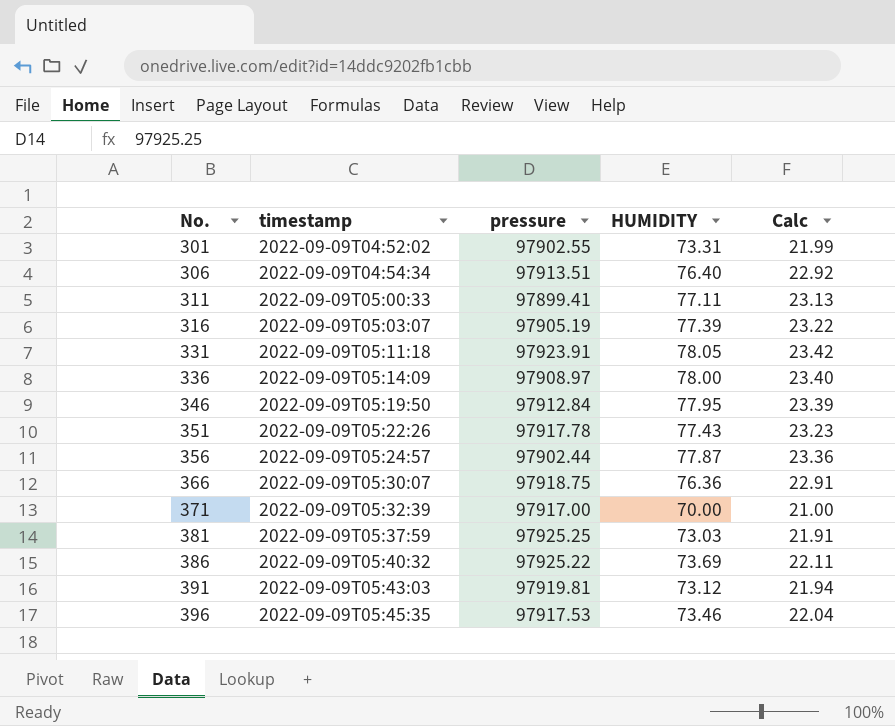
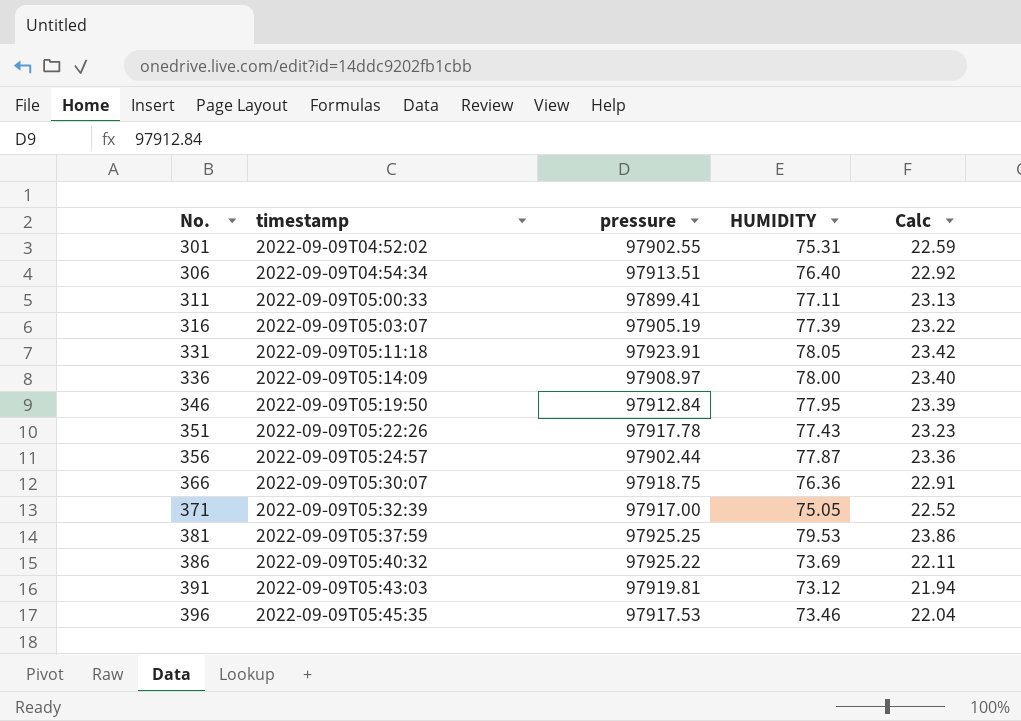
301 | HUMIDITY: 73.31 -> 75.31
301 | Calc: 21.99 -> 22.59
371 | HUMIDITY: 70.00 -> 75.05
371 | Calc: 21.00 -> 22.52
381 | HUMIDITY: 73.03 -> 79.53
381 | Calc: 21.91 -> 23.86

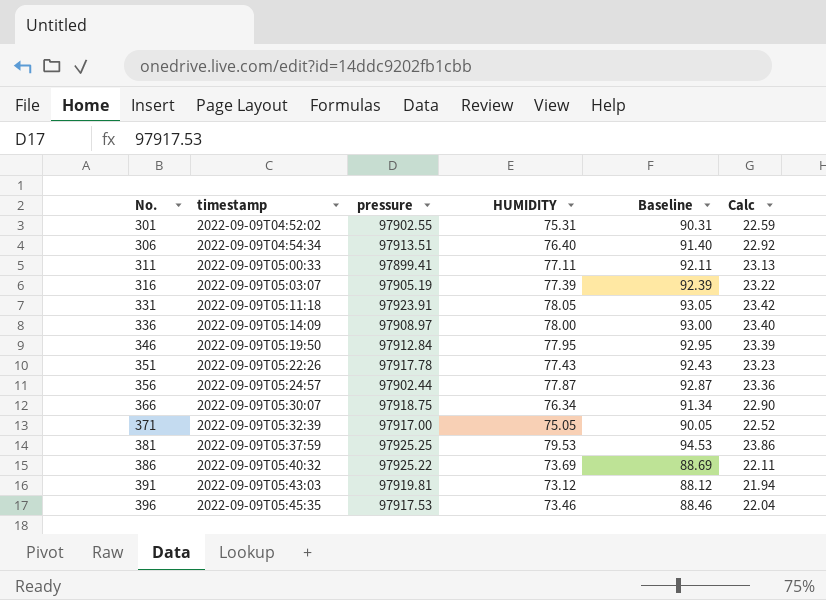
column Baseline | formula: none -> [HUMIDITY] + 15
366 | HUMIDITY: 76.36 -> 76.34
366 | Calc: 22.91 -> 22.90

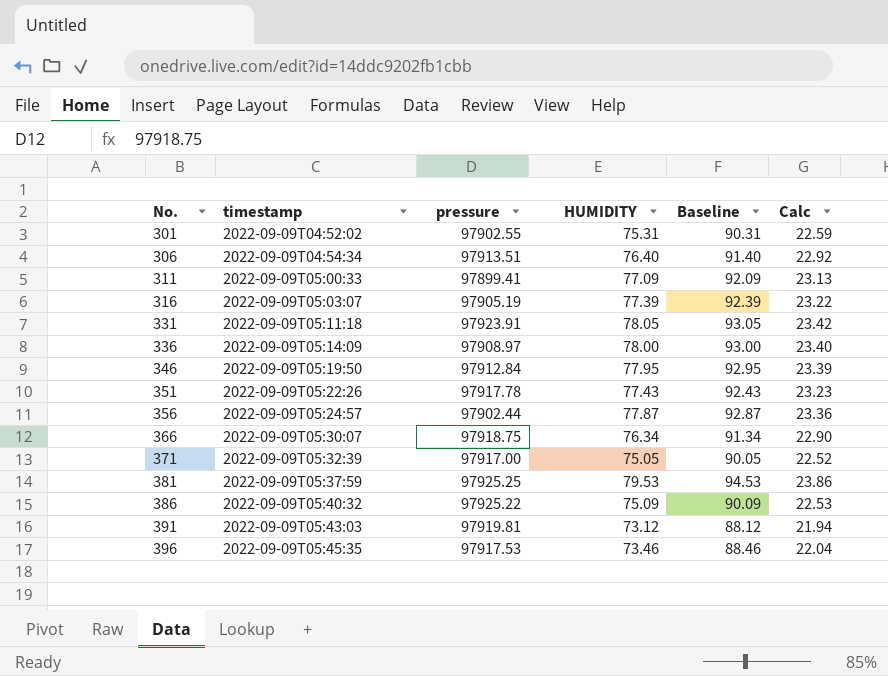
311 | HUMIDITY: 77.11 -> 77.09
311 | Baseline: 92.11 -> 92.09
386 | HUMIDITY: 73.69 -> 75.09
386 | Baseline: 88.69 -> 90.09
386 | Calc: 22.11 -> 22.53

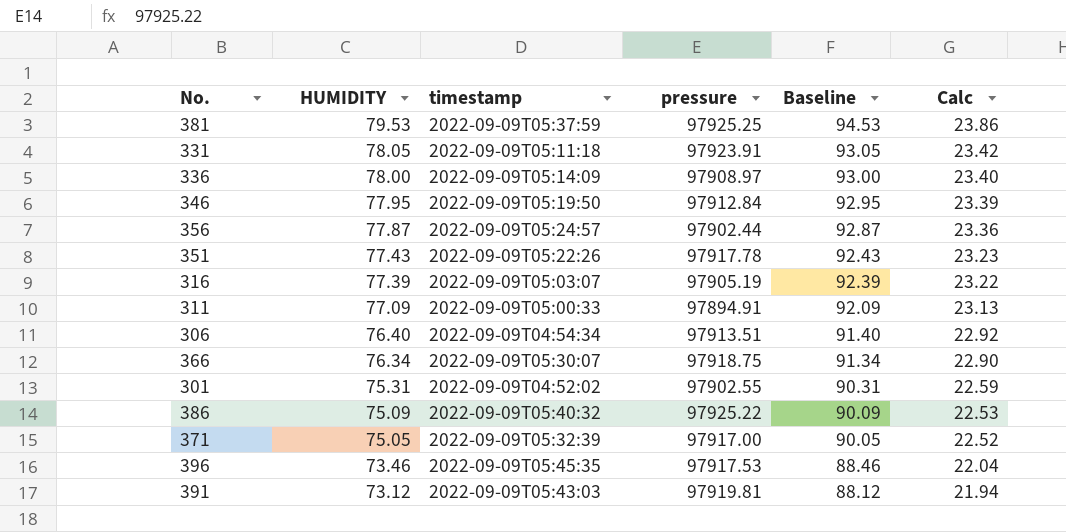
row order: No. ascending -> HUMIDITY descending
column HUMIDITY | position: 4 -> 2
311 | pressure: 97899.41 -> 97894.91

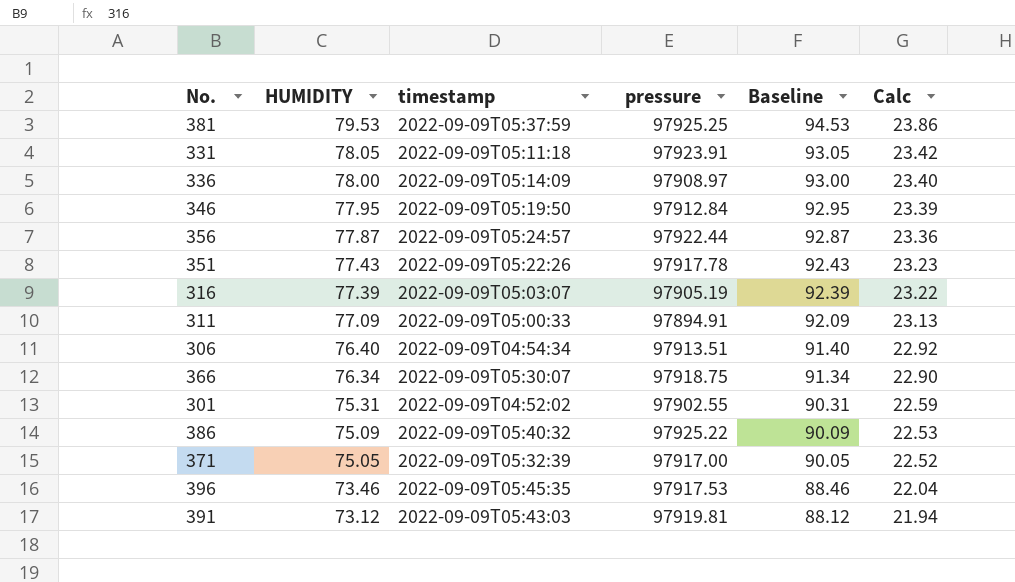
356 | pressure: 97902.44 -> 97922.44

